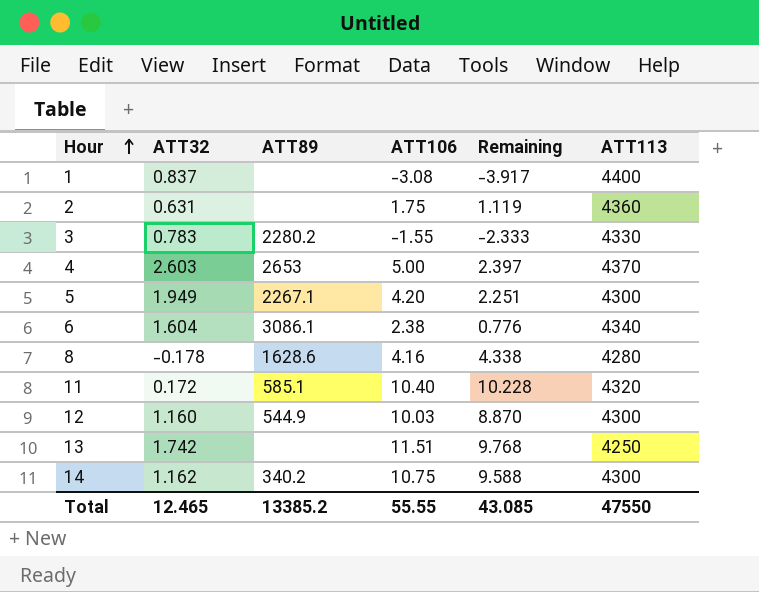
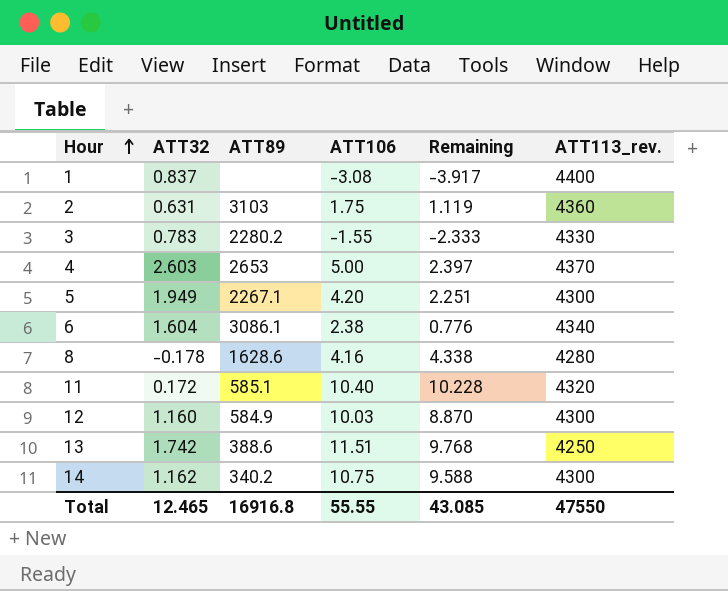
column name: ATT113 -> ATT113_rev.
2 | ATT89: none -> 3103
12 | ATT89: 544.9 -> 584.9
13 | ATT89: none -> 388.6
Total | ATT89: 13385.2 -> 16916.8

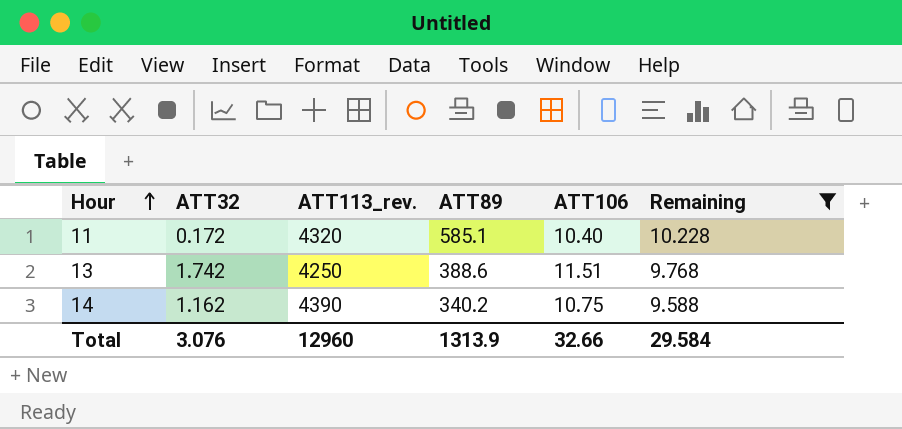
filter: none -> Remaining >= 9.588
column ATT113_rev. | position: 6 -> 3
14 | ATT113_rev.: 4300 -> 4390
Total | ATT32: 12.465 -> 3.076
Total | ATT113_rev.: 47550 -> 12960
Total | ATT89: 16916.8 -> 1313.9
Total | ATT106: 55.55 -> 32.66
Total | Remaining: 43.085 -> 29.584

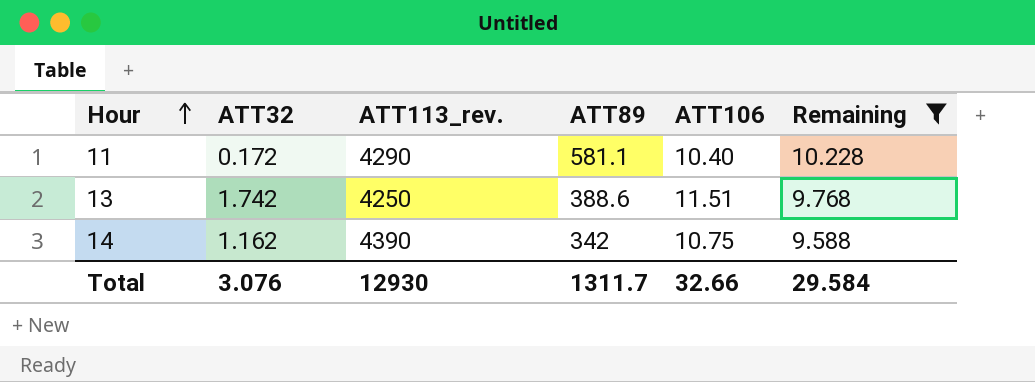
11 | ATT113_rev.: 4320 -> 4290
11 | ATT89: 585.1 -> 581.1
14 | ATT89: 340.2 -> 342
Total | ATT113_rev.: 12960 -> 12930
Total | ATT89: 1313.9 -> 1311.7

